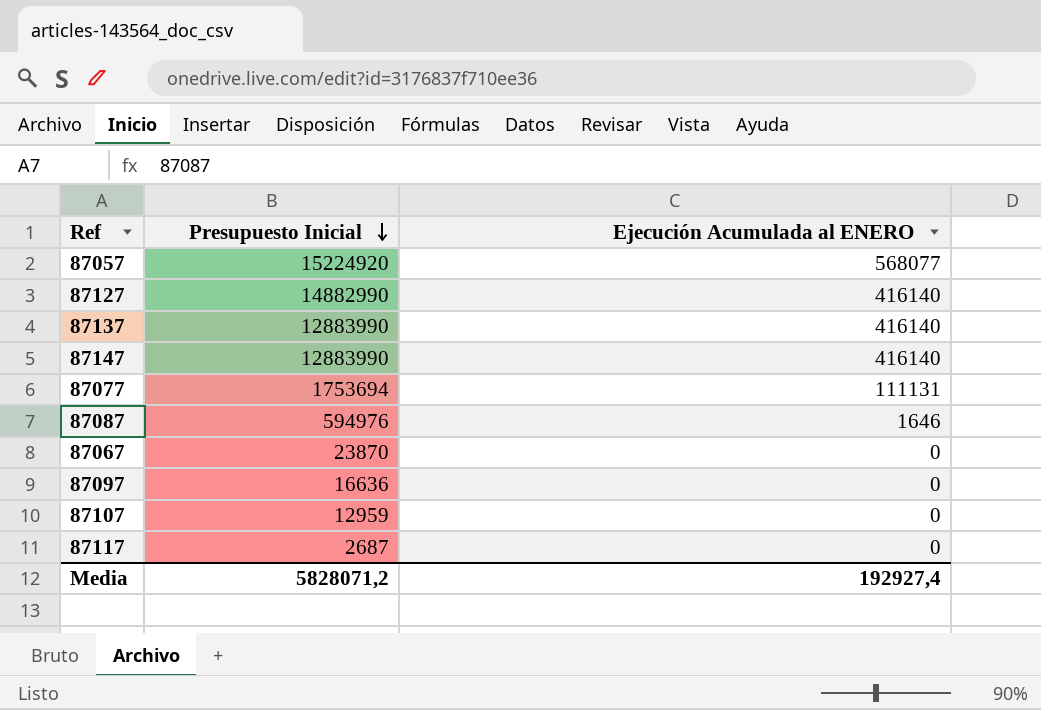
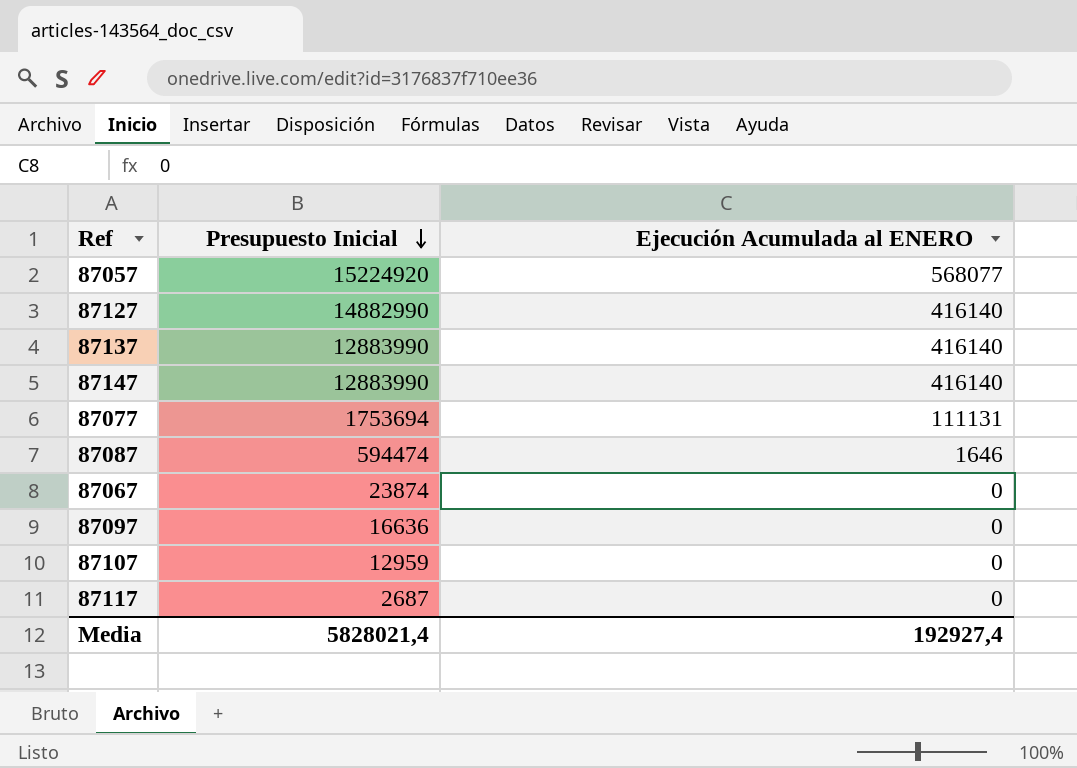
87087 | Presupuesto Inicial: 594976 -> 594474
87067 | Presupuesto Inicial: 23870 -> 23874
Media | Presupuesto Inicial: 5828071,2 -> 5828021,4

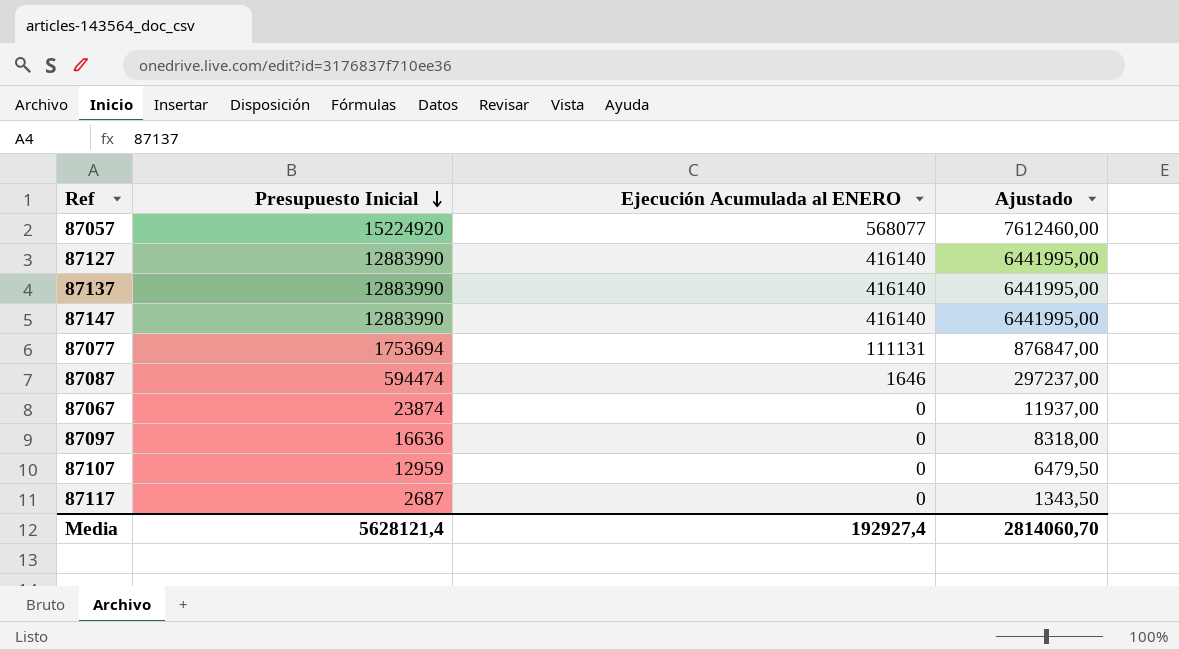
column Ajustado | formula: none -> [Presupuesto Inicial] * 0,5
87127 | Presupuesto Inicial: 14882990 -> 12883990
Media | Presupuesto Inicial: 5828021,4 -> 5628121,4

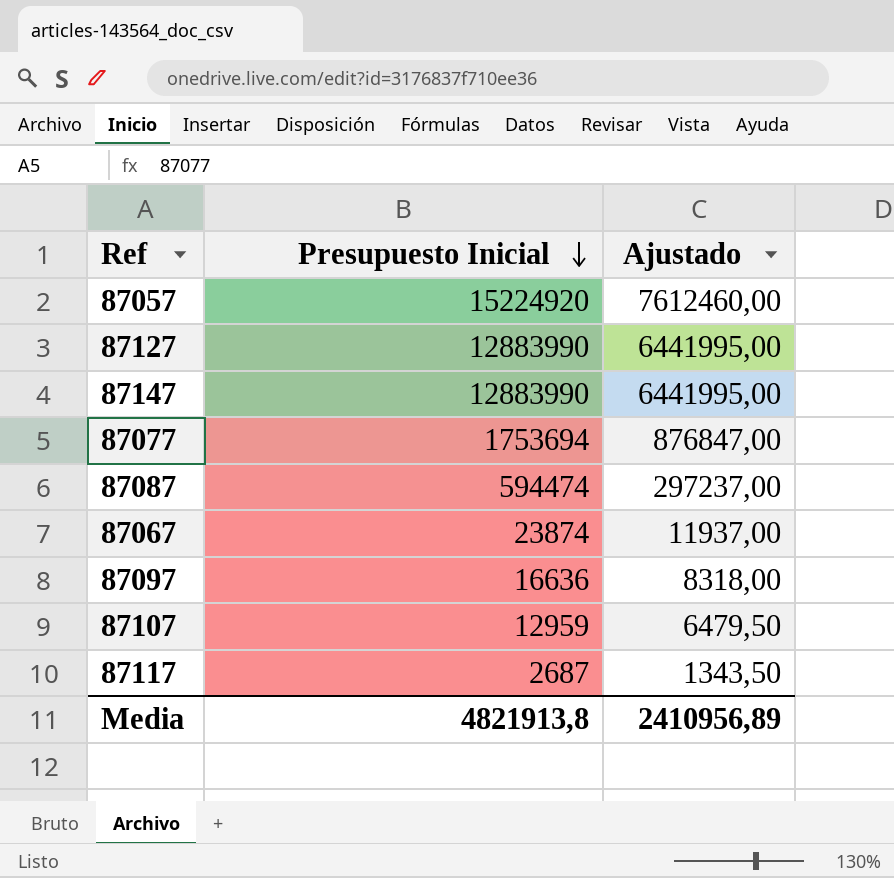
column Ejecución Acumulada al ENERO | position: 3 -> none
row 87137: 12883990 | 416140 | 6441995,00 -> none
Media | Presupuesto Inicial: 5628121,4 -> 4821913,8
Media | Ajustado: 2814060,70 -> 2410956,89

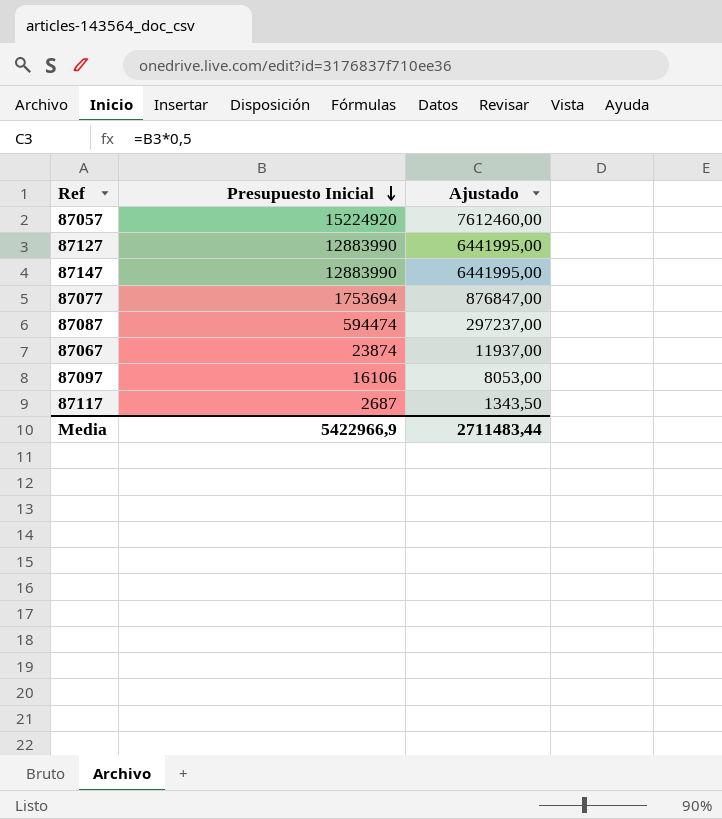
row 87107: 12959 | 6479,50 -> none
87097 | Presupuesto Inicial: 16636 -> 16106
87097 | Ajustado: 8318,00 -> 8053,00
Media | Presupuesto Inicial: 4821913,8 -> 5422966,9
Media | Ajustado: 2410956,89 -> 2711483,44

